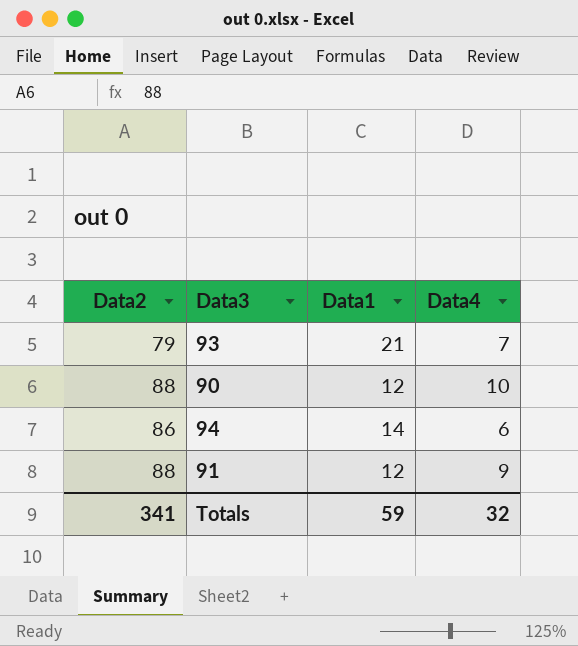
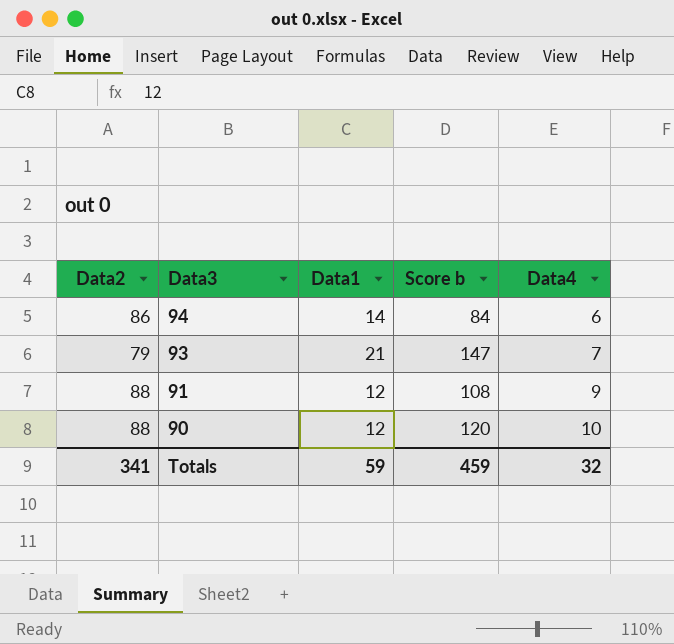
row order: none -> Data3 descending
column Score b | formula: none -> [Data1] * [Data4]

